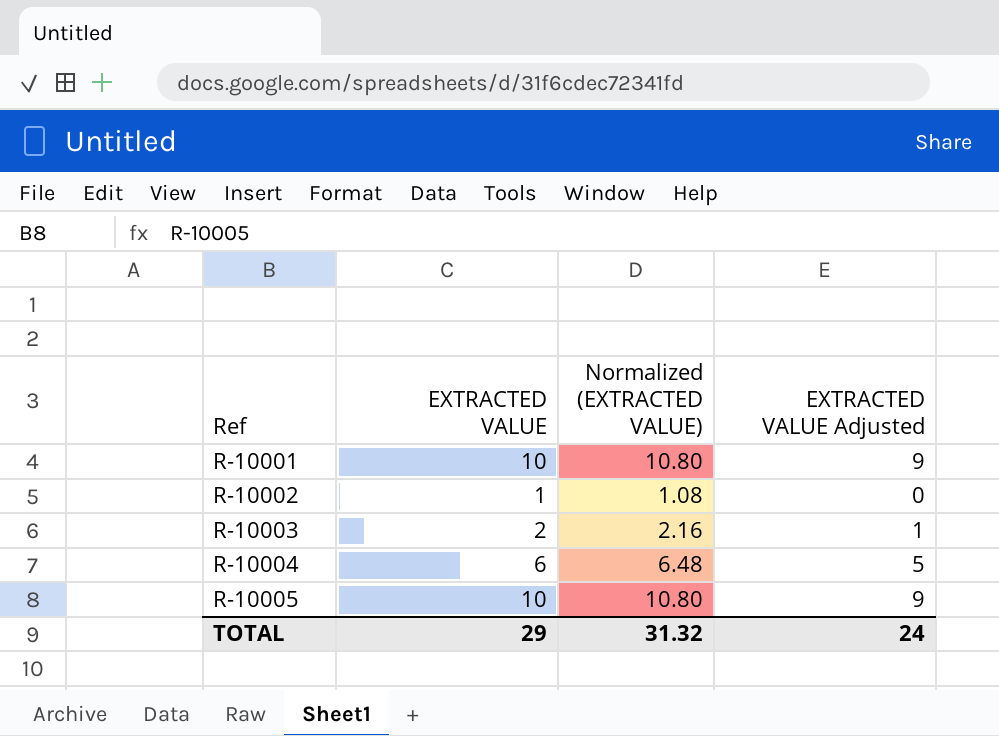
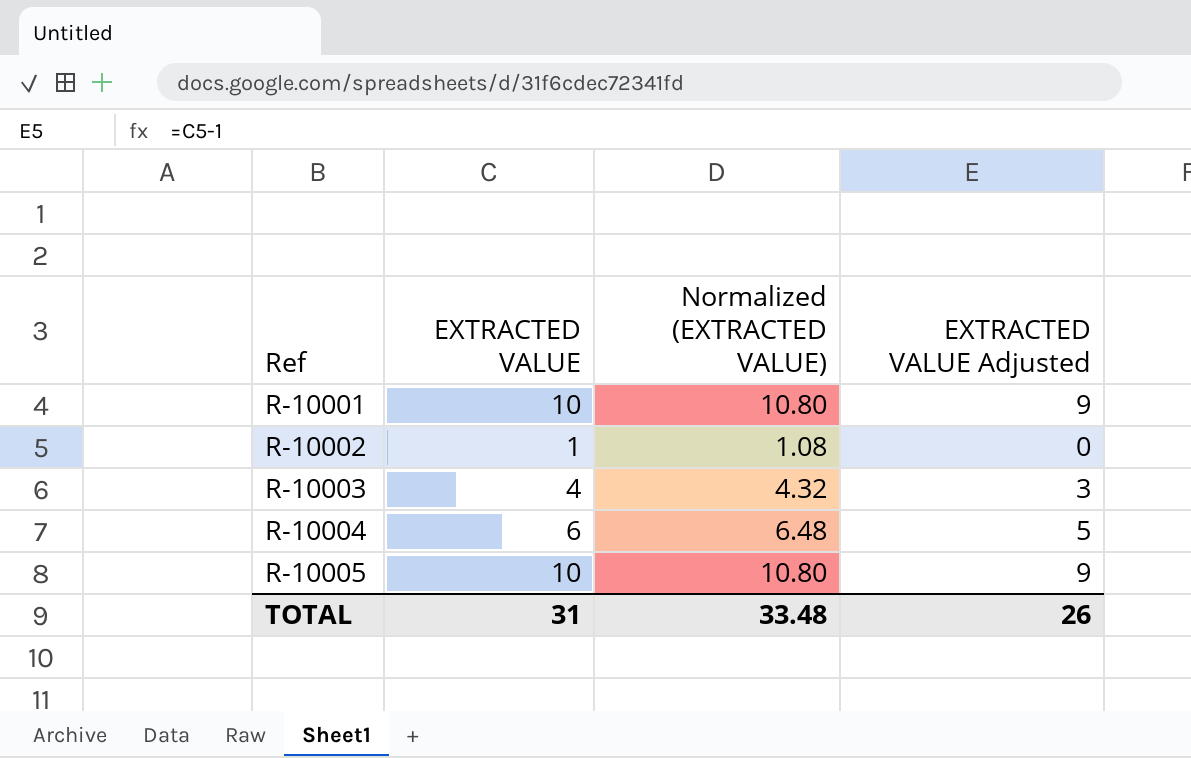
R-10003 | EXTRACTED VALUE: 2 -> 4
R-10003 | Normalized (EXTRACTED VALUE): 2.16 -> 4.32
R-10003 | EXTRACTED VALUE Adjusted: 1 -> 3
TOTAL | EXTRACTED VALUE: 29 -> 31
TOTAL | Normalized (EXTRACTED VALUE): 31.32 -> 33.48
TOTAL | EXTRACTED VALUE Adjusted: 24 -> 26

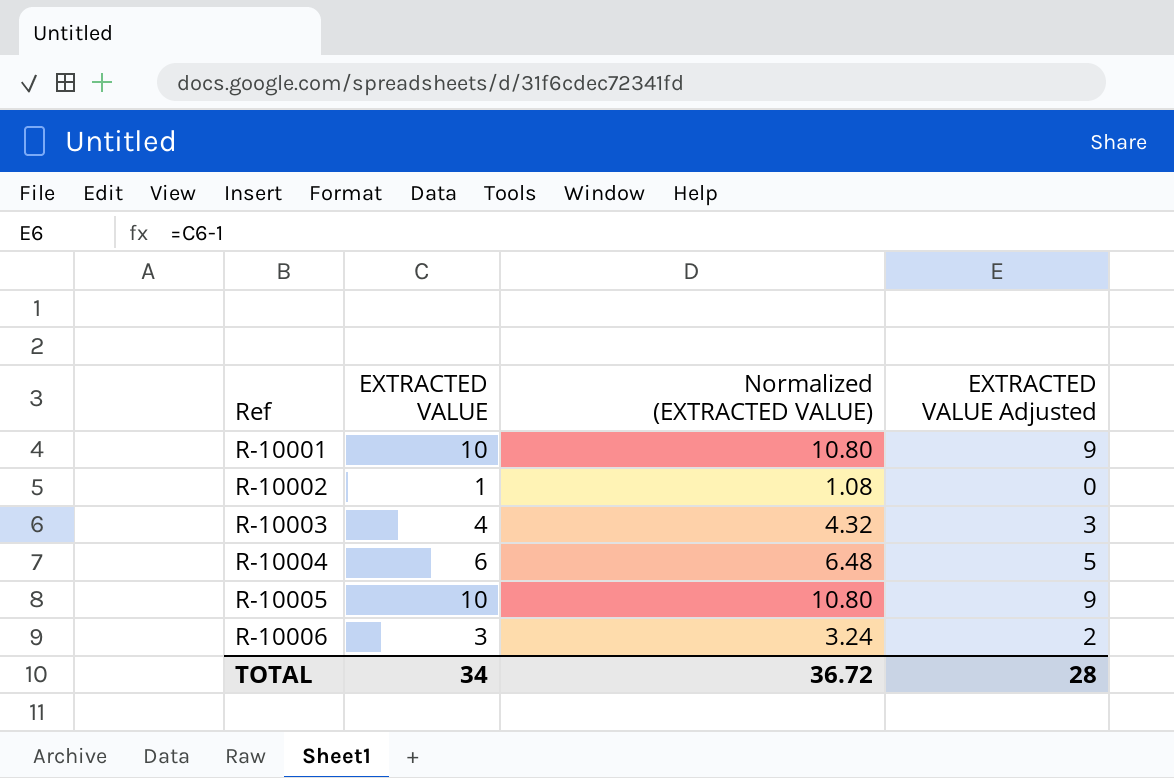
row R-10006: none -> 3 | 3.24 | 2
TOTAL | EXTRACTED VALUE: 31 -> 34
TOTAL | Normalized (EXTRACTED VALUE): 33.48 -> 36.72
TOTAL | EXTRACTED VALUE Adjusted: 26 -> 28

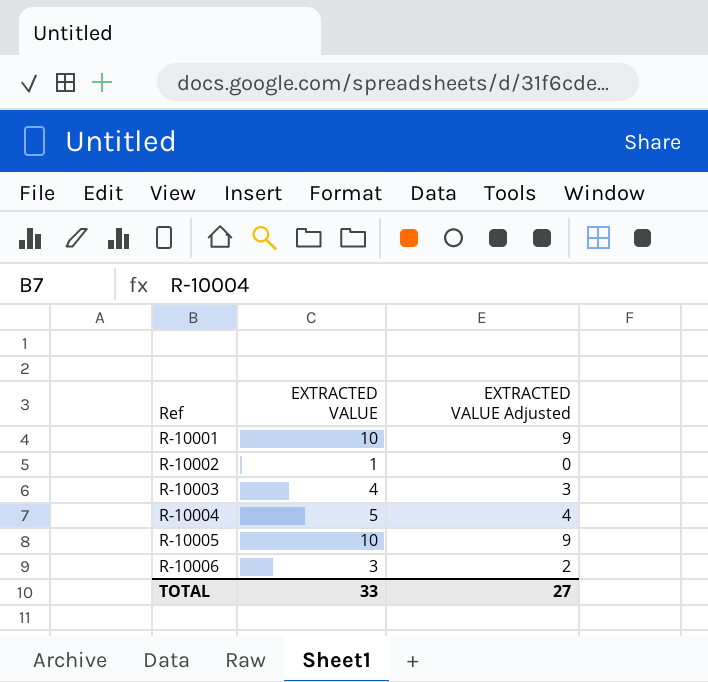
column Normalized (EXTRACTED VALUE) | formula: [EXTRACTED VALUE] * 1.08 -> none
R-10004 | EXTRACTED VALUE: 6 -> 5
R-10004 | EXTRACTED VALUE Adjusted: 5 -> 4
TOTAL | EXTRACTED VALUE: 34 -> 33
TOTAL | EXTRACTED VALUE Adjusted: 28 -> 27

